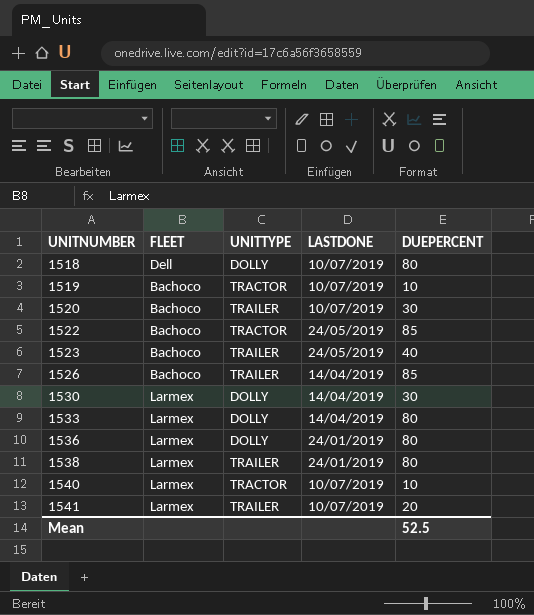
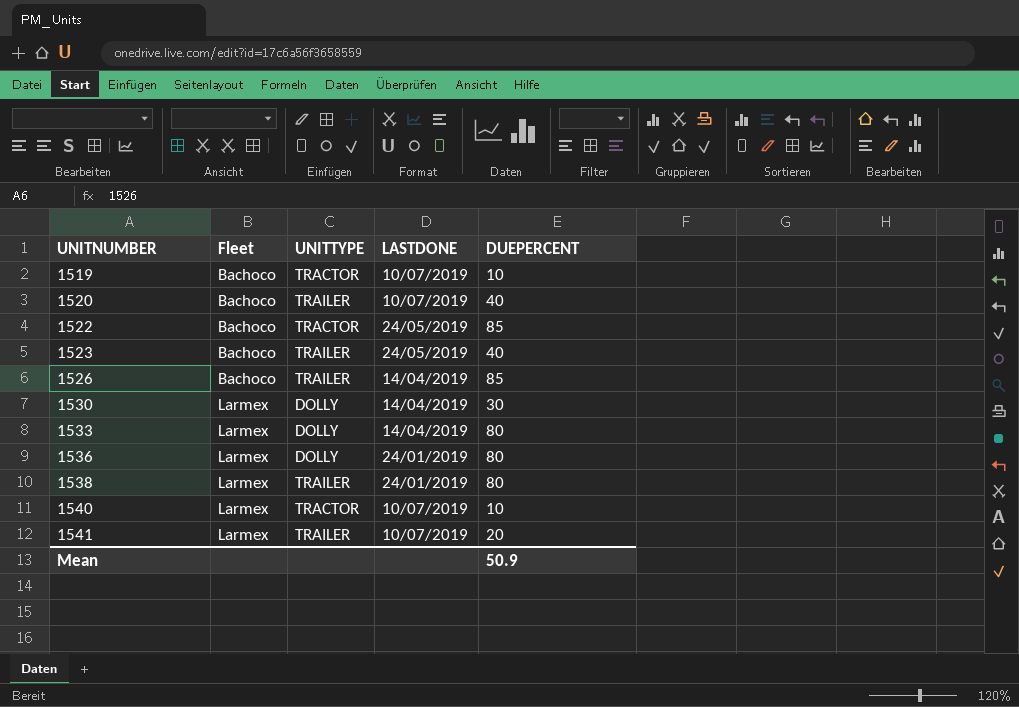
column name: FLEET -> Fleet
row 1518: Dell | DOLLY | 10/07/2019 | 80 -> none
1520 | DUEPERCENT: 30 -> 40
Mean | DUEPERCENT: 52.5 -> 50.9

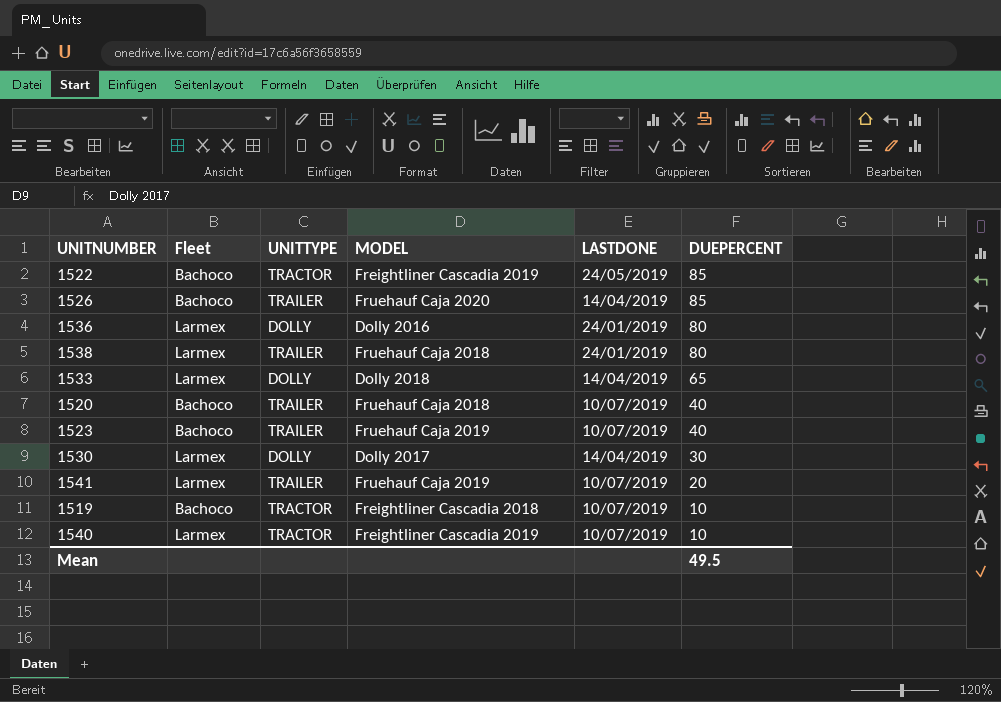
row order: UNITNUMBER ascending -> DUEPERCENT descending
column MODEL | position: none -> 4
1533 | DUEPERCENT: 80 -> 65
1523 | LASTDONE: 24/05/2019 -> 10/07/2019
Mean | DUEPERCENT: 50.9 -> 49.5

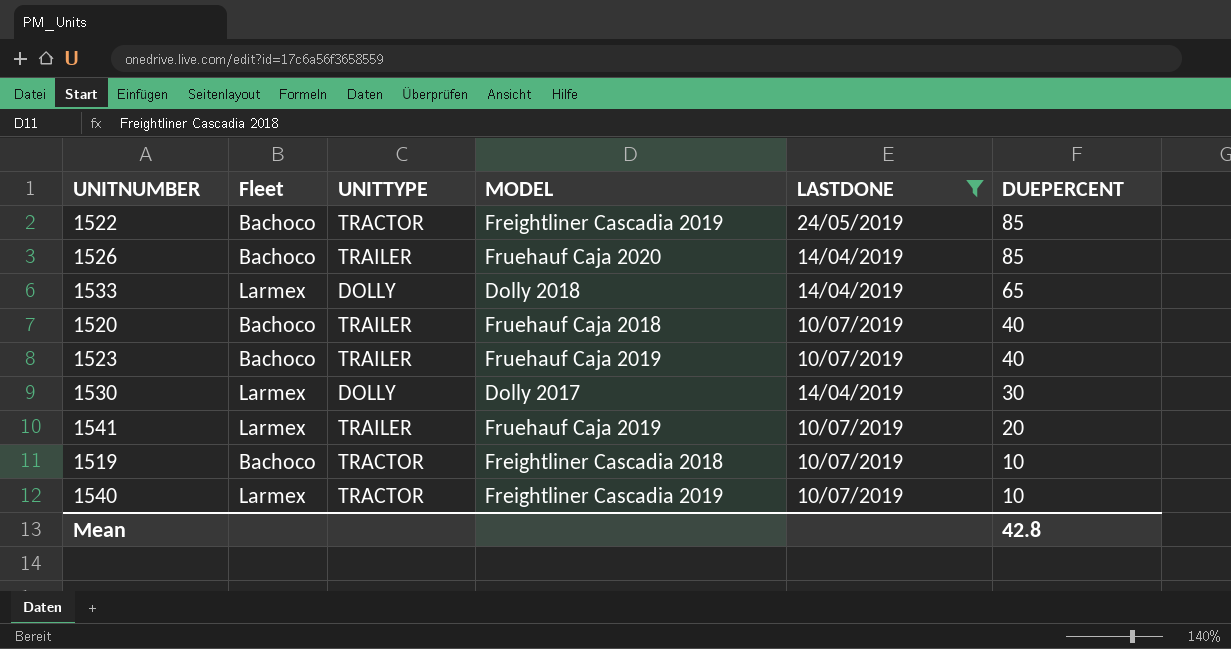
filter: none -> LASTDONE != 24/01/2019
Mean | DUEPERCENT: 49.5 -> 42.8

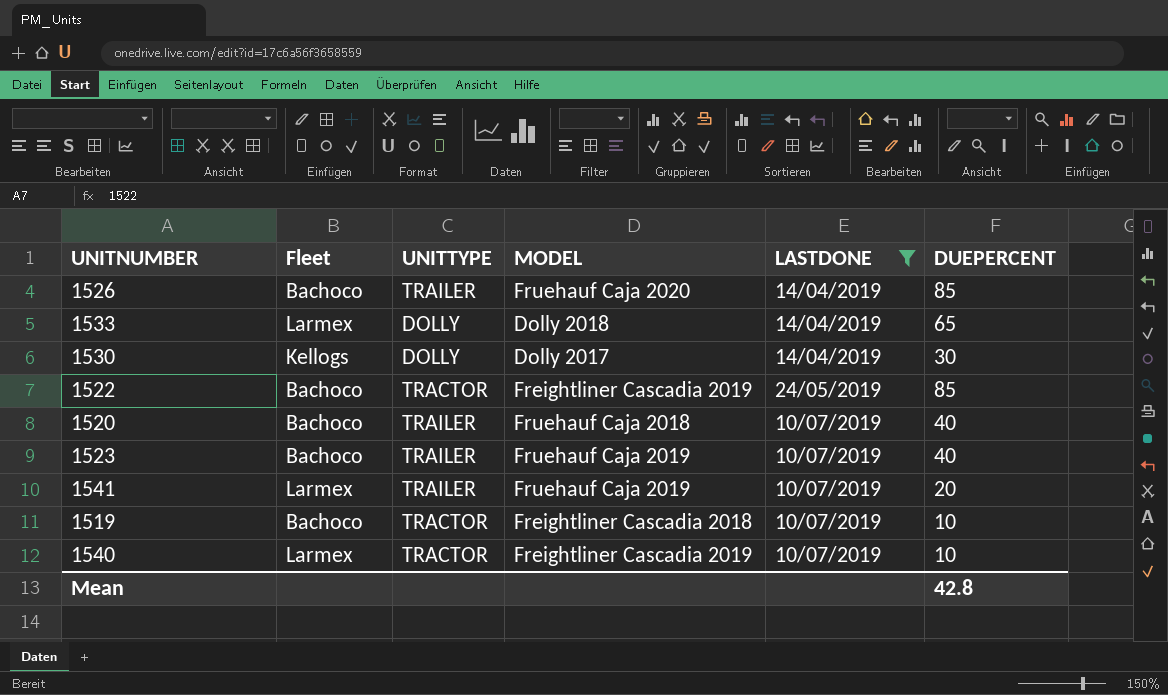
row order: DUEPERCENT descending -> LASTDONE ascending
1530 | Fleet: Larmex -> Kellogs

